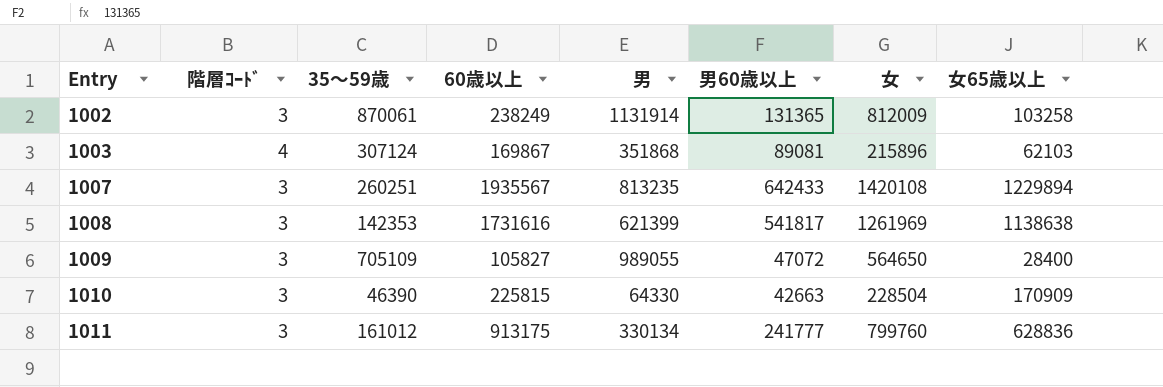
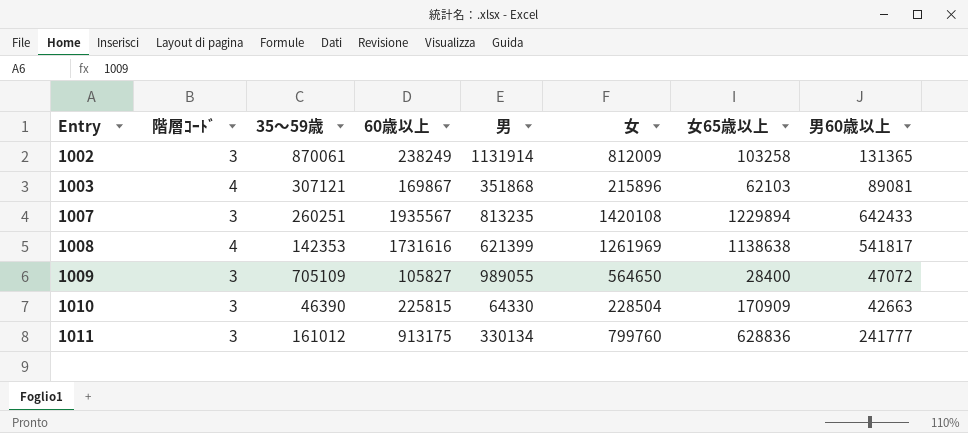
column 男60歳以上 | position: 6 -> 8
1003 | 35～59歳: 307124 -> 307121
1008 | 階層ｺｰﾄﾞ: 3 -> 4

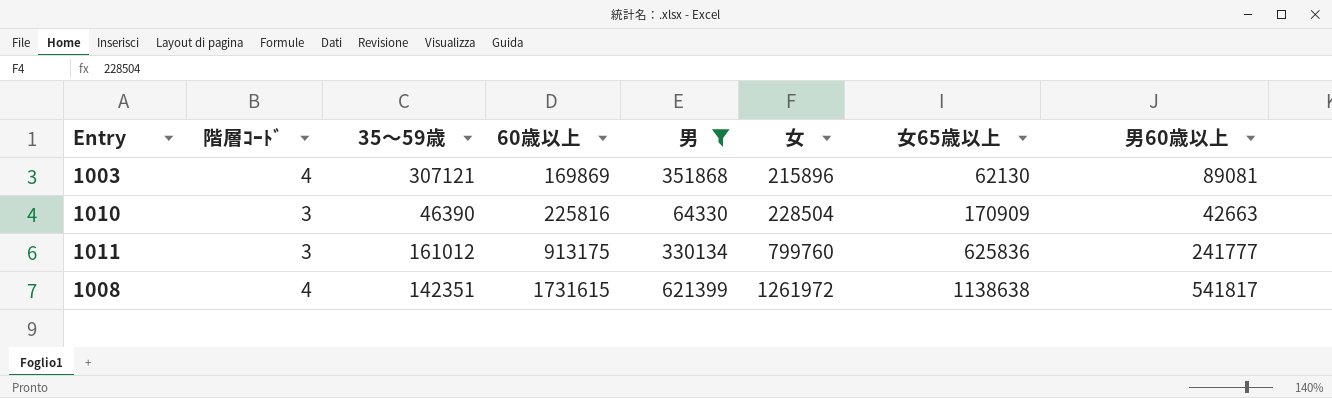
filter: none -> 男 <= 621399
row order: Entry ascending -> 60歳以上 ascending
1003 | 60歳以上: 169867 -> 169869
1003 | 女65歳以上: 62103 -> 62130
1010 | 60歳以上: 225815 -> 225816
1011 | 女65歳以上: 628836 -> 625836
1008 | 35～59歳: 142353 -> 142351
1008 | 60歳以上: 1731616 -> 1731615
1008 | 女: 1261969 -> 1261972

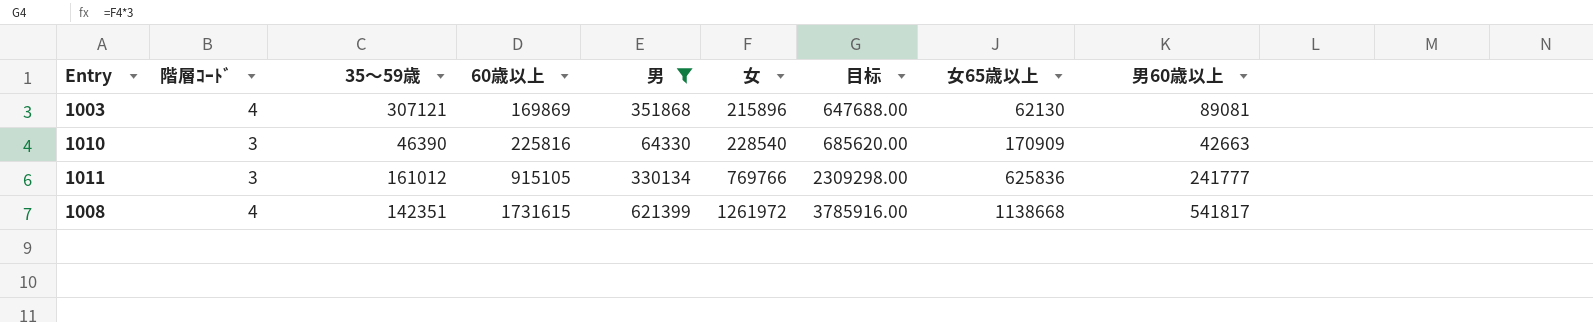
column 目标 | formula: none -> [女] * 3
1010 | 女: 228504 -> 228540
1011 | 60歳以上: 913175 -> 915105
1011 | 女: 799760 -> 769766
1008 | 女65歳以上: 1138638 -> 1138668

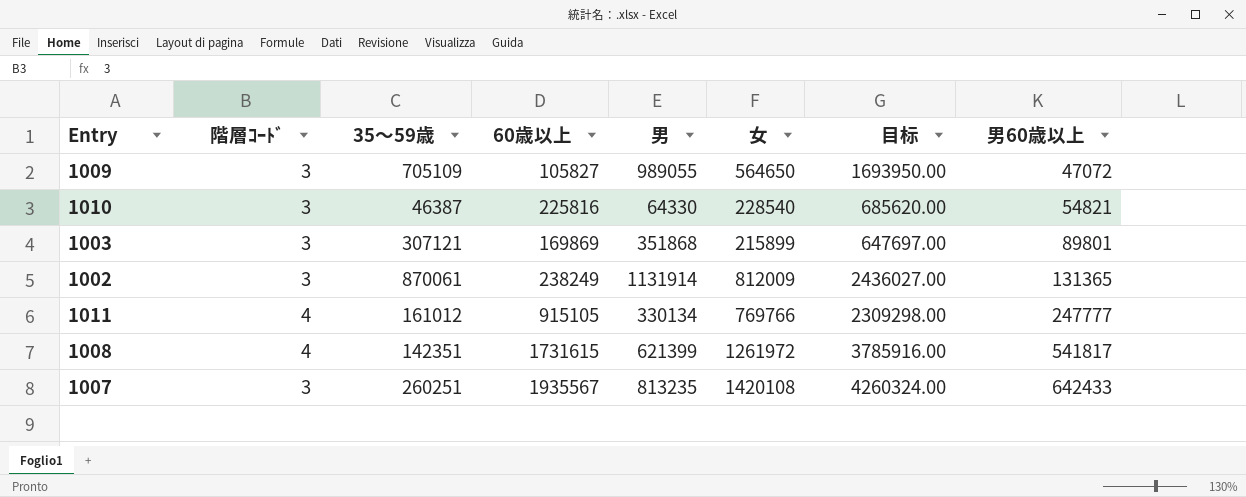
filter: 男 <= 621399 -> none
row order: 60歳以上 ascending -> 男60歳以上 ascending
column 女65歳以上 | position: 8 -> none
1010 | 35～59歳: 46390 -> 46387
1010 | 男60歳以上: 42663 -> 54821
1003 | 階層ｺｰﾄﾞ: 4 -> 3
1003 | 女: 215896 -> 215899
1003 | 目标: 647688.00 -> 647697.00
1003 | 男60歳以上: 89081 -> 89801
1011 | 階層ｺｰﾄﾞ: 3 -> 4
1011 | 男60歳以上: 241777 -> 247777

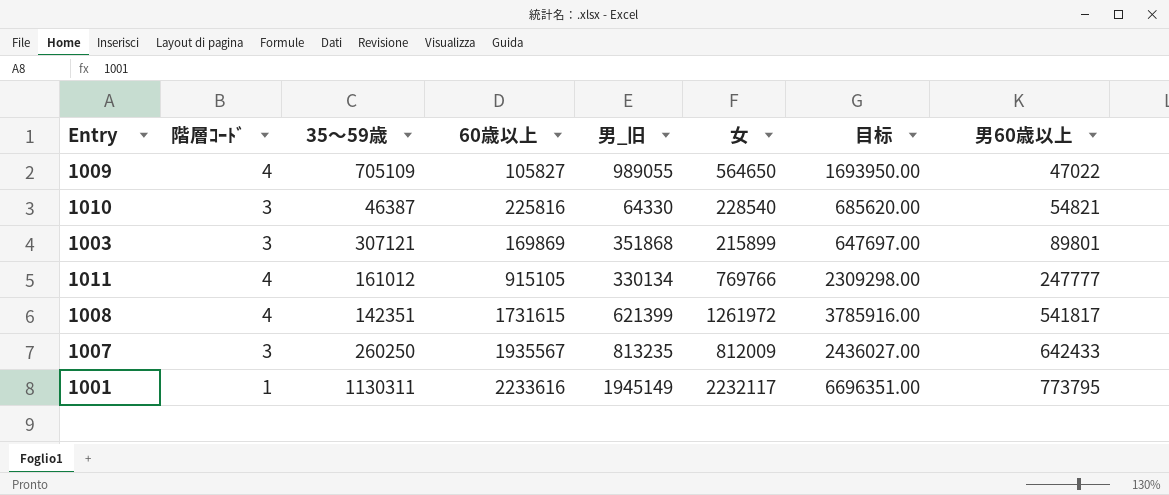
column name: 男 -> 男_旧
row 1002: 3 | 870061 | 238249 | 1131914 | 812009 | 2436027.00 | 131365 -> none
1009 | 階層ｺｰﾄﾞ: 3 -> 4
1009 | 男60歳以上: 47072 -> 47022
1007 | 35～59歳: 260251 -> 260250
1007 | 女: 1420108 -> 812009
1007 | 目标: 4260324.00 -> 2436027.00
row 1001: none -> 1 | 1130311 | 2233616 | 1945149 | 2232117 | 6696351.00 | 773795

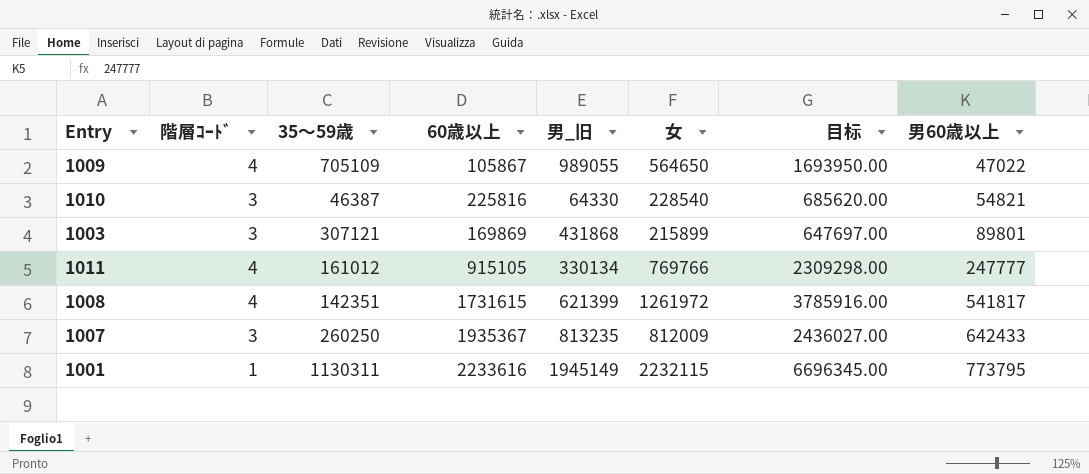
1009 | 60歳以上: 105827 -> 105867
1003 | 男_旧: 351868 -> 431868
1007 | 60歳以上: 1935567 -> 1935367
1001 | 女: 2232117 -> 2232115
1001 | 目标: 6696351.00 -> 6696345.00

